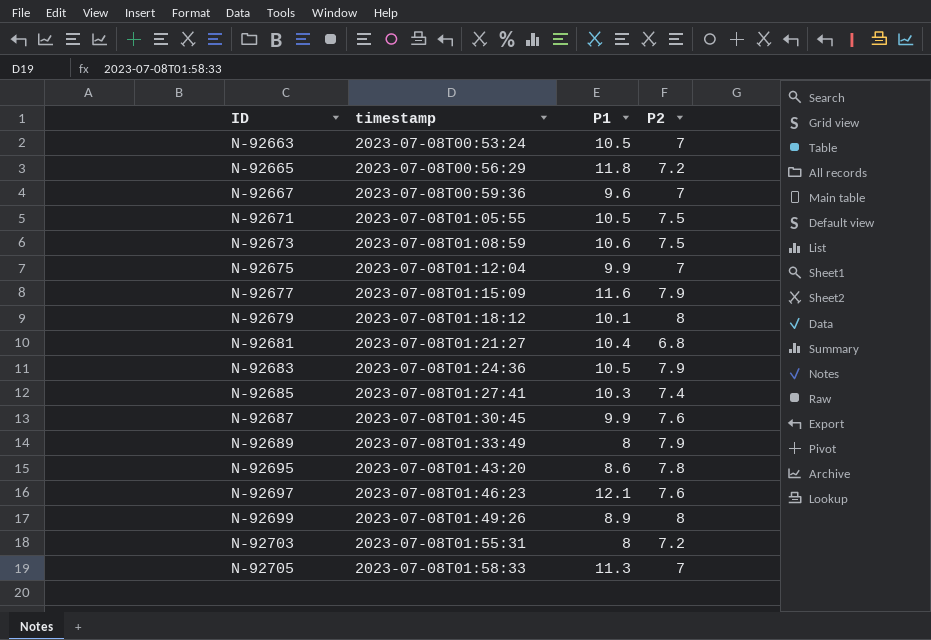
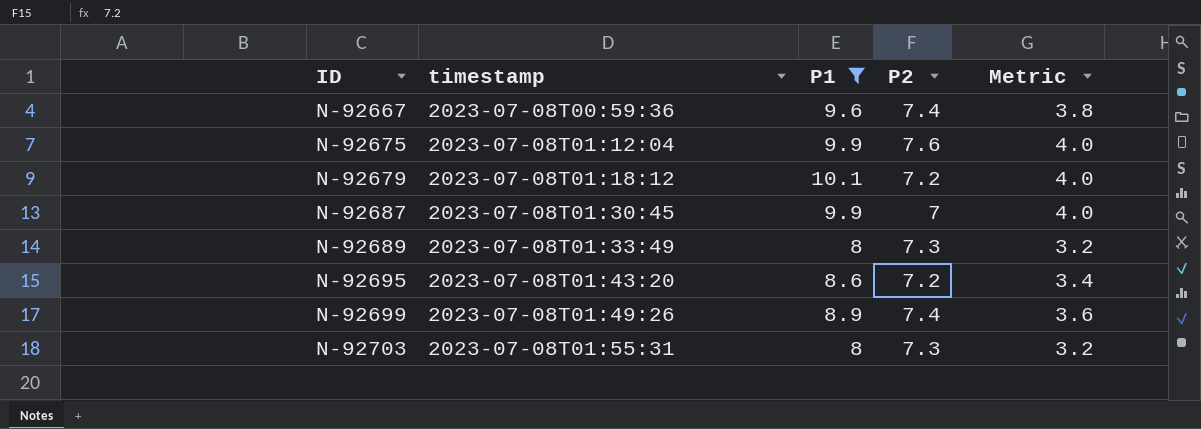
filter: none -> P1 <= 10.1
column Metric | formula: none -> [P1] * 0.4
N-92667 | P2: 7 -> 7.4
N-92675 | P2: 7 -> 7.6
N-92679 | P2: 8 -> 7.2
N-92687 | P2: 7.6 -> 7
N-92689 | P2: 7.9 -> 7.3
N-92695 | P2: 7.8 -> 7.2
N-92699 | P2: 8 -> 7.4
N-92703 | P2: 7.2 -> 7.3

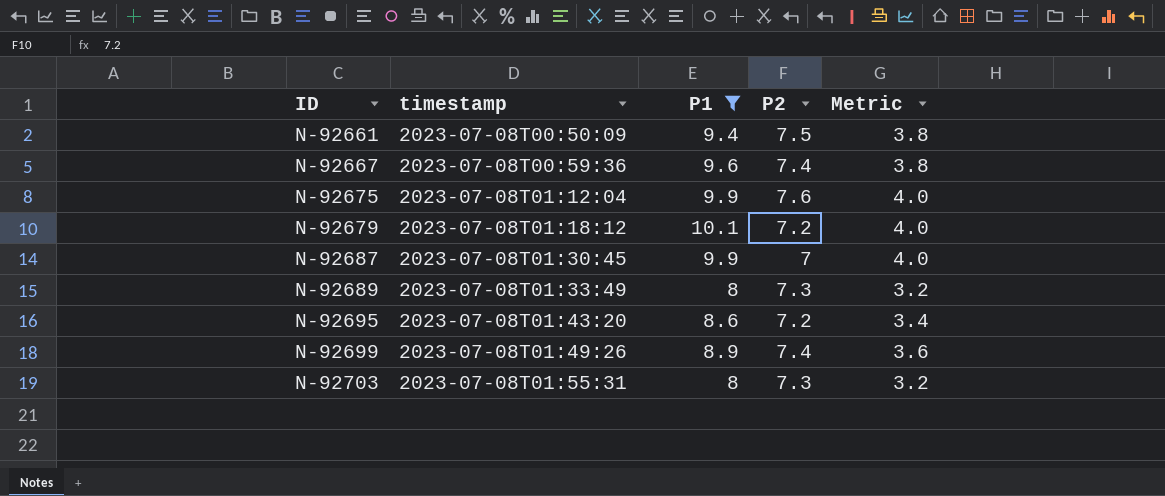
row N-92661: none -> 2023-07-08T00:50:09 | 9.4 | 7.5 | 3.8

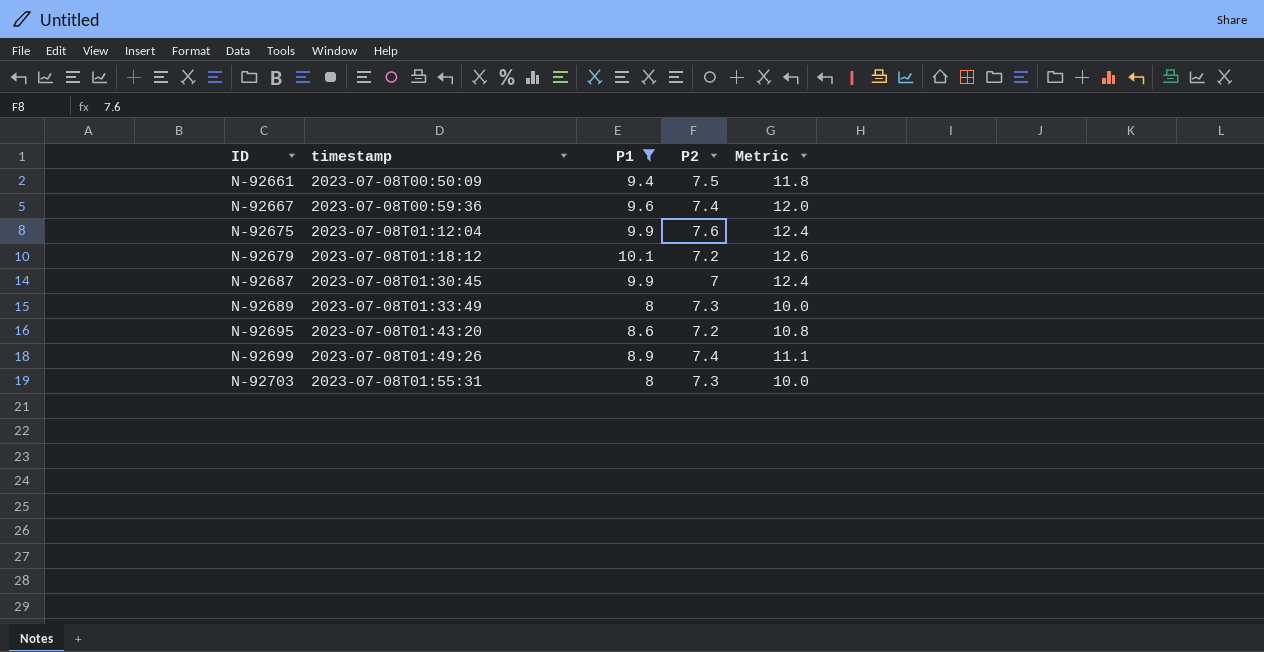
column Metric | formula: [P1] * 0.4 -> [P1] * 1.25

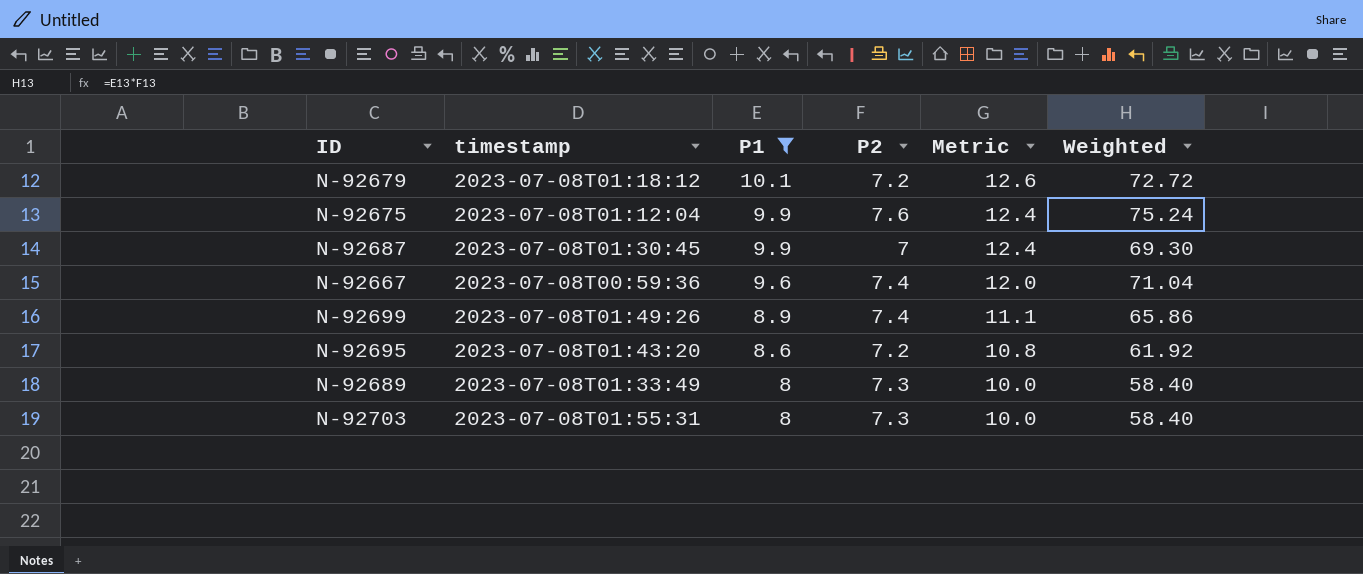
row order: ID ascending -> P1 descending
column Weighted | formula: none -> [P1] * [P2]
row N-92661: 2023-07-08T00:50:09 | 9.4 | 7.5 | 11.8 -> none

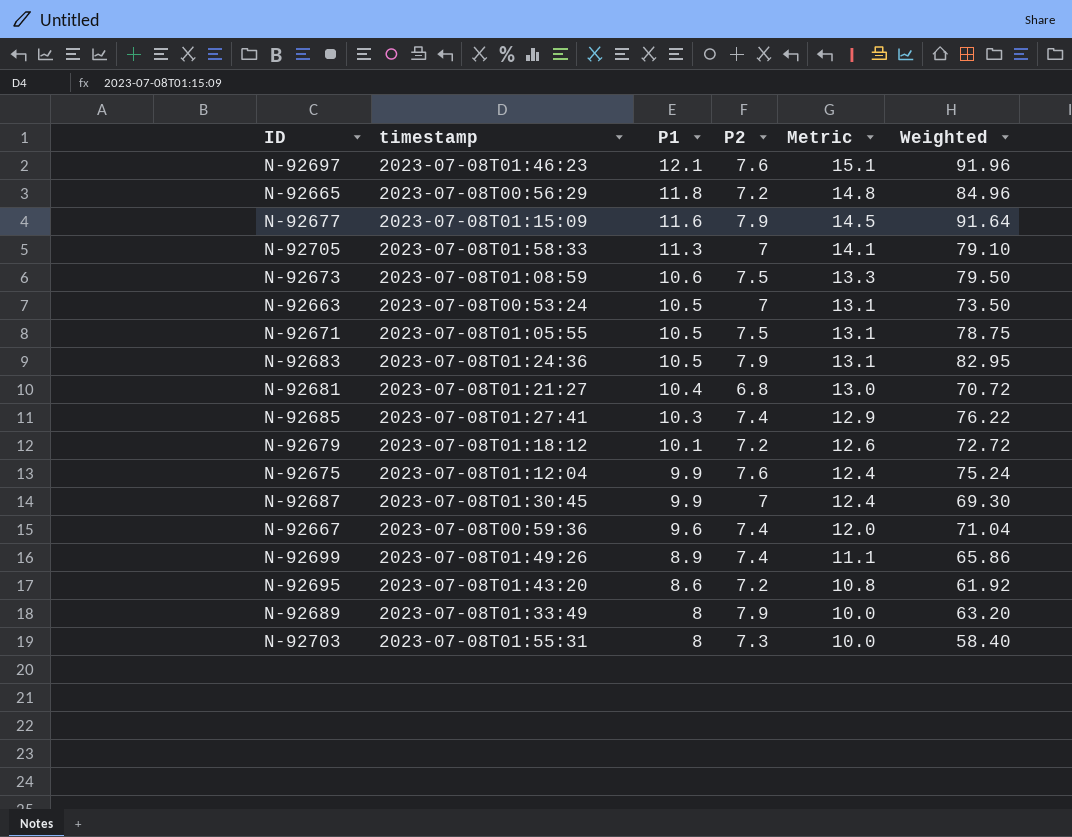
filter: P1 <= 10.1 -> none
N-92689 | P2: 7.3 -> 7.9
N-92689 | Weighted: 58.40 -> 63.20

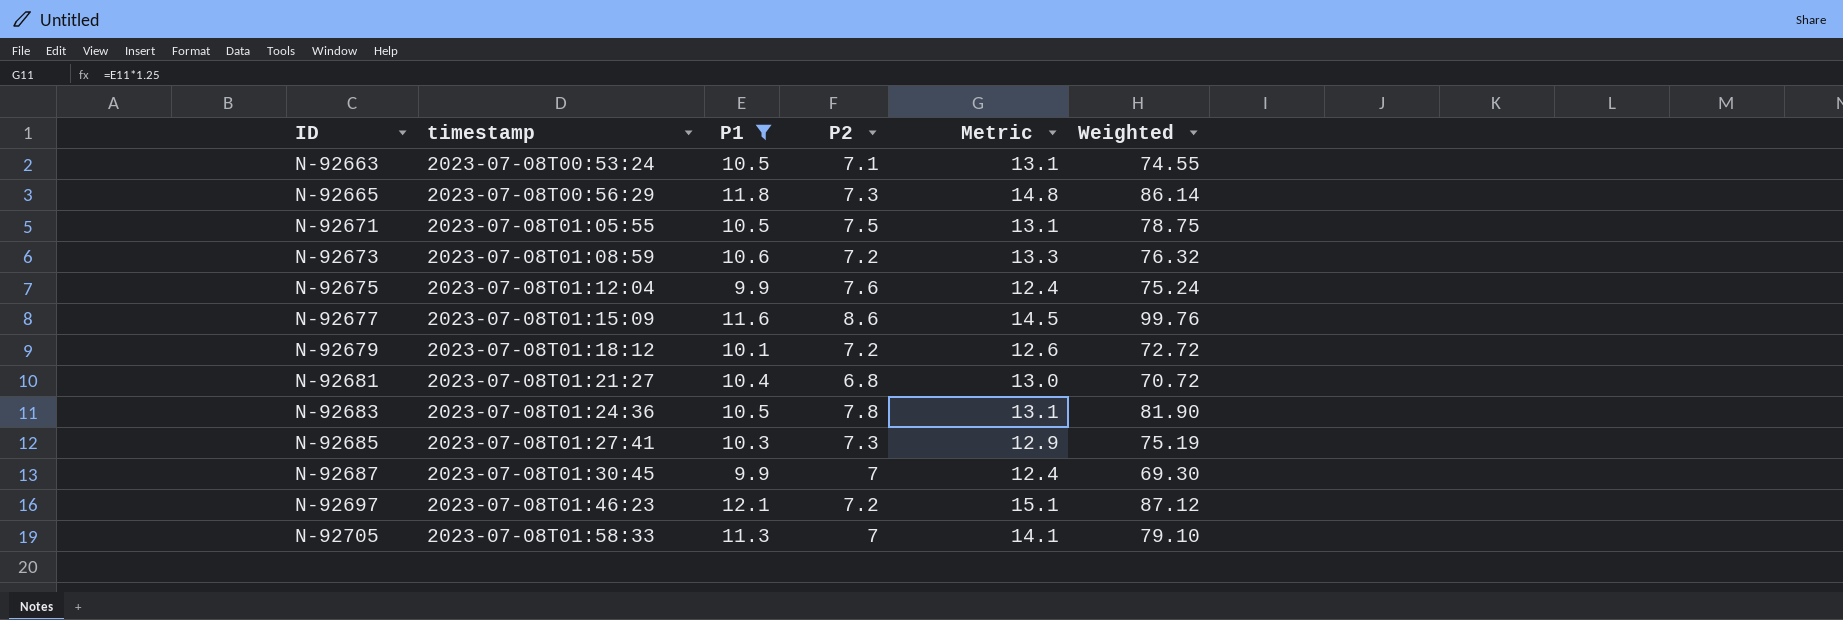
filter: none -> P1 >= 9.9
row order: P1 descending -> ID ascending
N-92663 | P2: 7 -> 7.1
N-92663 | Weighted: 73.50 -> 74.55
N-92665 | P2: 7.2 -> 7.3
N-92665 | Weighted: 84.96 -> 86.14
N-92673 | P2: 7.5 -> 7.2
N-92673 | Weighted: 79.50 -> 76.32
N-92677 | P2: 7.9 -> 8.6
N-92677 | Weighted: 91.64 -> 99.76
N-92683 | P2: 7.9 -> 7.8
N-92683 | Weighted: 82.95 -> 81.90
N-92685 | P2: 7.4 -> 7.3
N-92685 | Weighted: 76.22 -> 75.19
N-92697 | P2: 7.6 -> 7.2
N-92697 | Weighted: 91.96 -> 87.12

